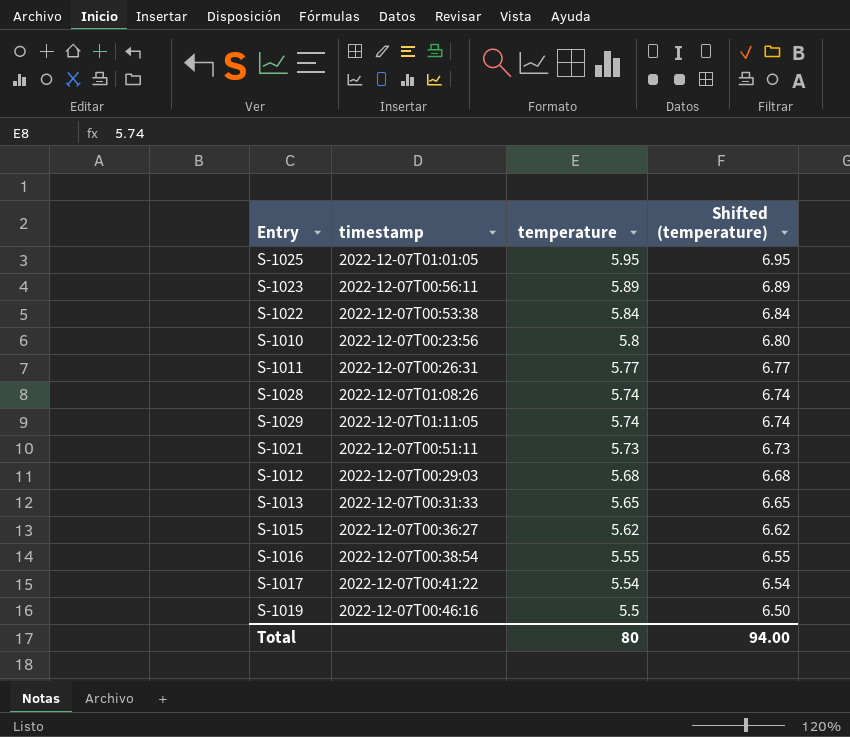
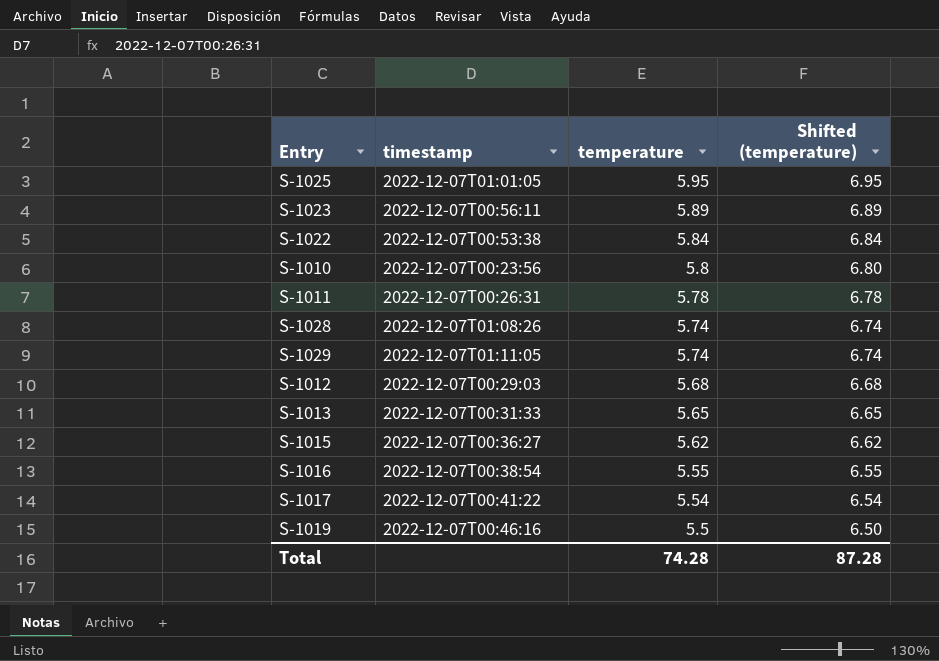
row S-1021: 2022-12-07T00:51:11 | 5.73 | 6.73 -> none
S-1011 | temperature: 5.77 -> 5.78
S-1011 | Shifted (temperature): 6.77 -> 6.78
Total | temperature: 80 -> 74.28
Total | Shifted (temperature): 94.00 -> 87.28

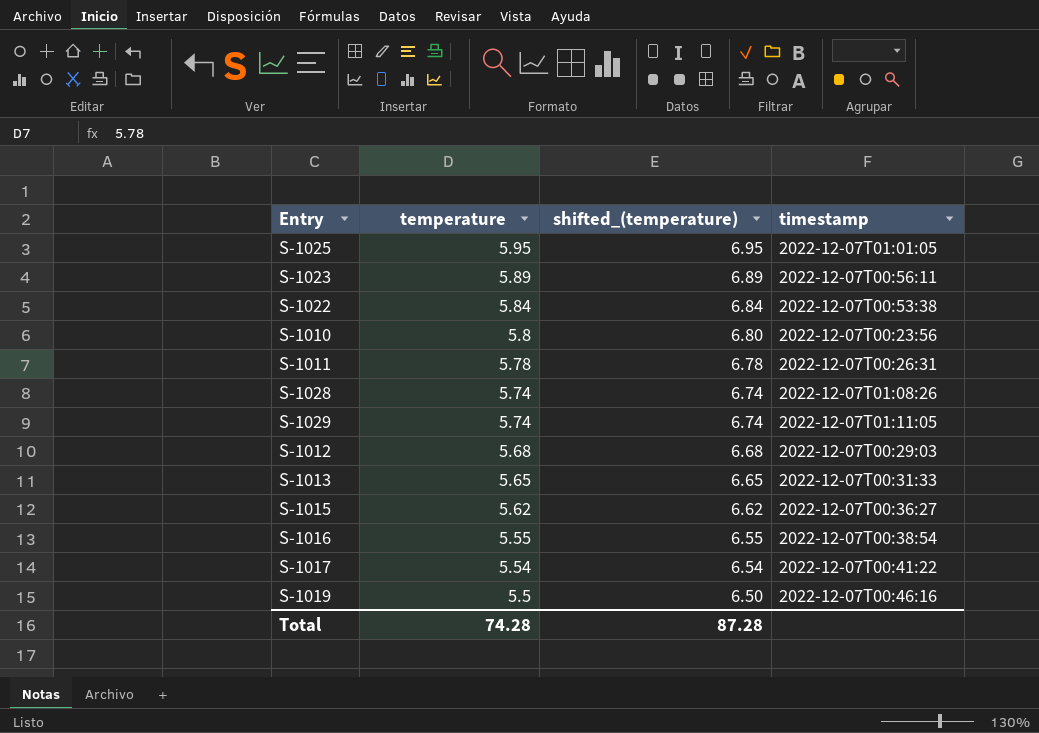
column name: Shifted (temperature) -> shifted_(temperature)
column timestamp | position: 2 -> 4

